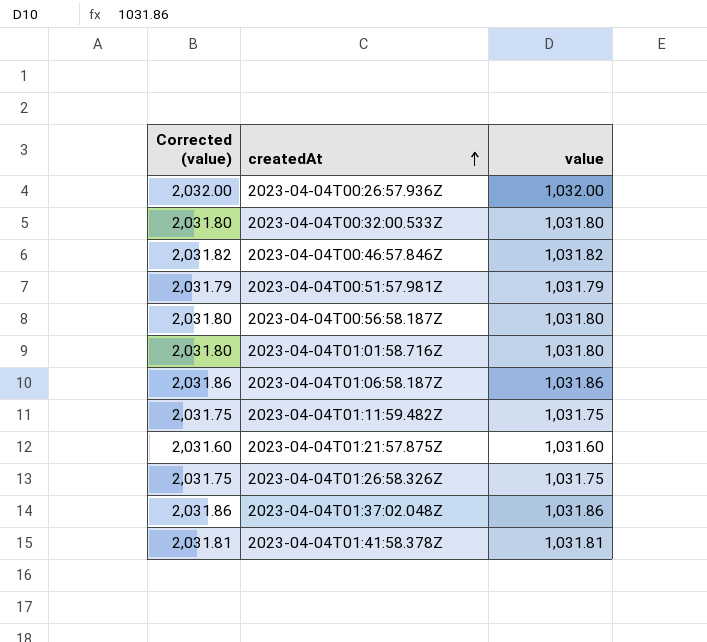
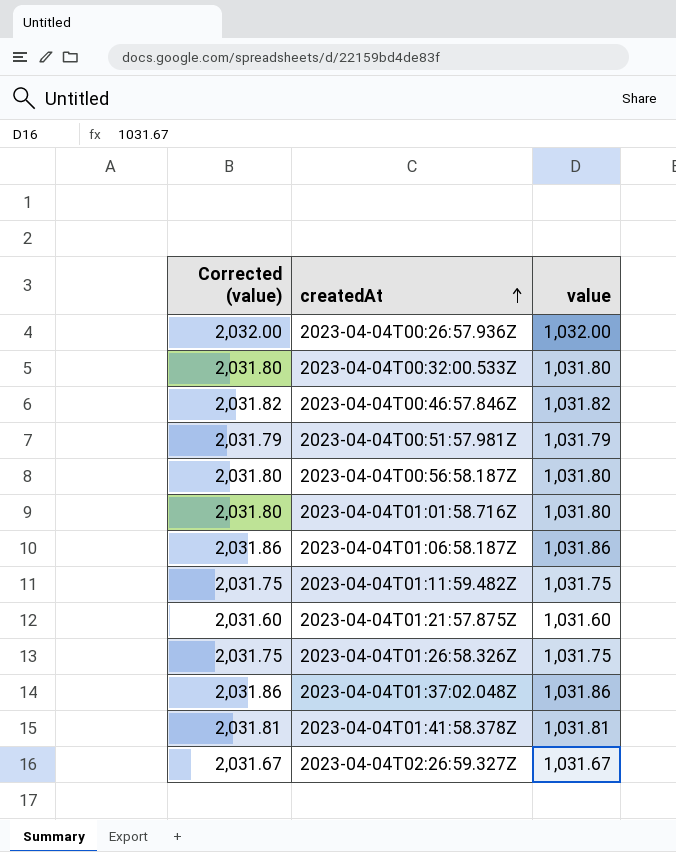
row 2023-04-04T02:26:59.327Z: none -> 2,031.67 | 1,031.67

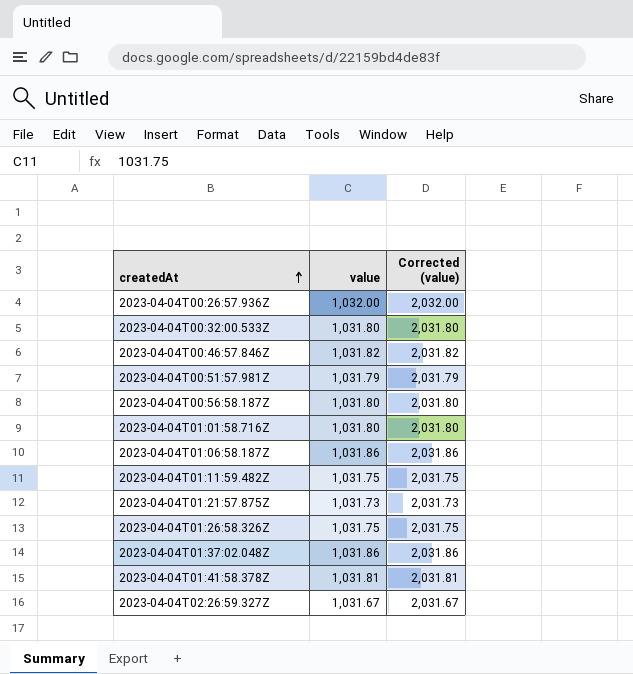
column Corrected (value) | position: 1 -> 3
2023-04-04T01:21:57.875Z | value: 1,031.60 -> 1,031.73
2023-04-04T01:21:57.875Z | Corrected (value): 2,031.60 -> 2,031.73

